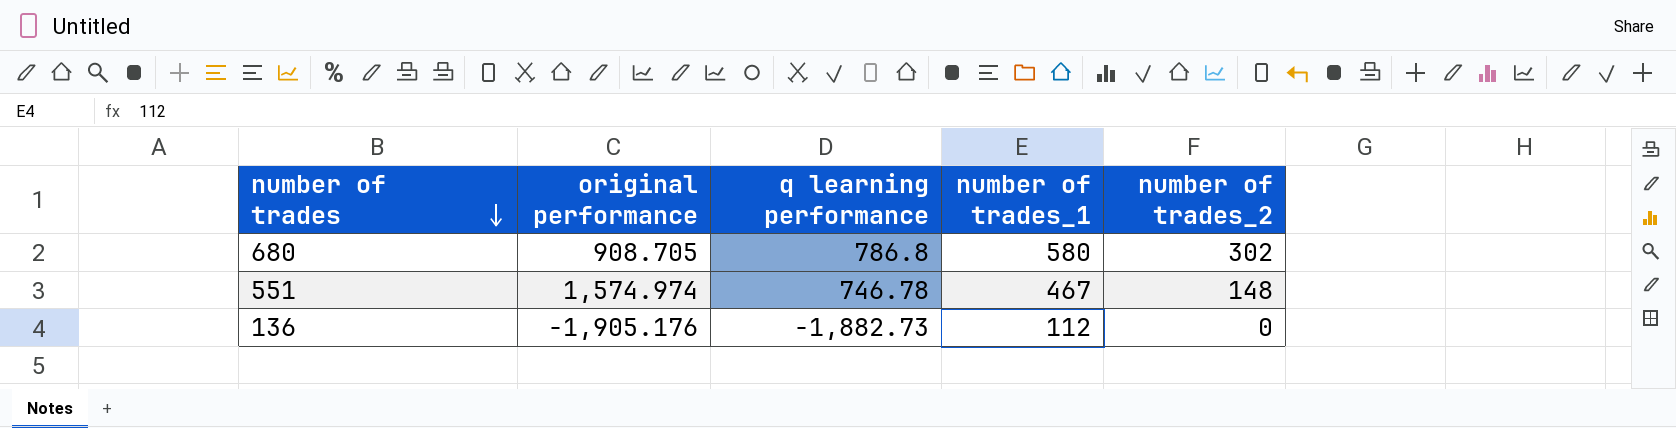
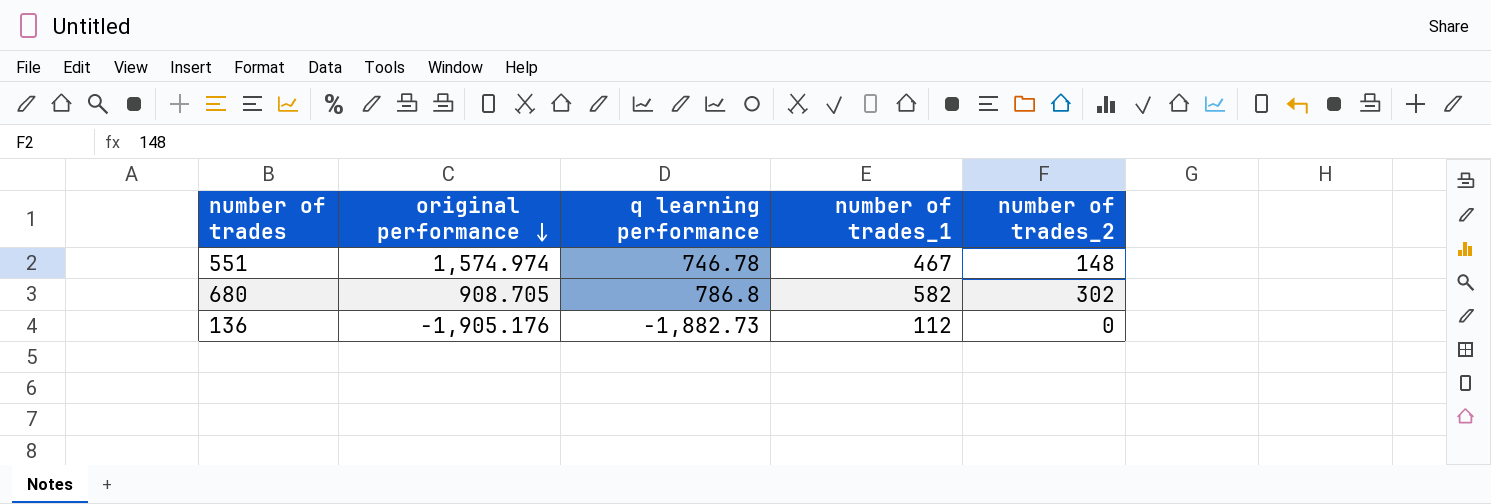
row order: number of trades descending -> original performance descending
680 | number of trades_1: 580 -> 582

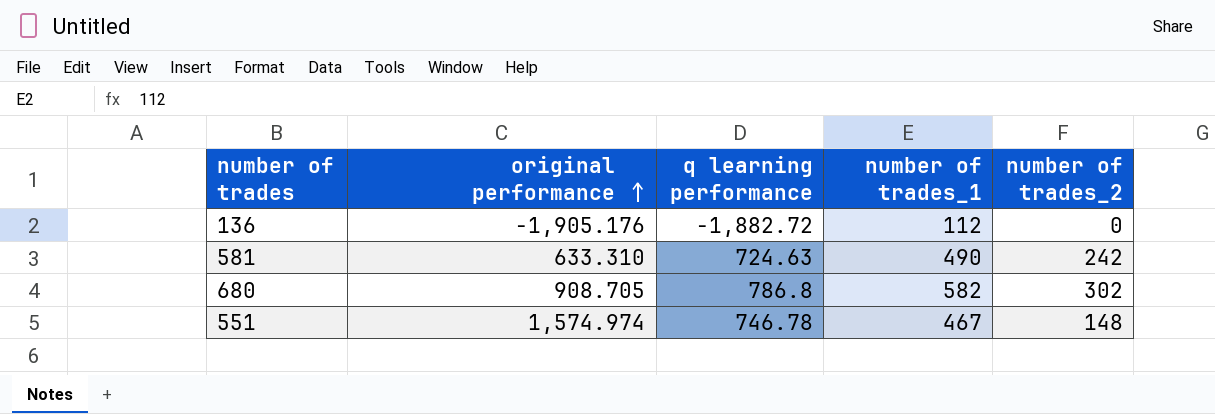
row order: original performance descending -> original performance ascending
136 | q learning performance: -1,882.73 -> -1,882.72
row 581: none -> 633.310 | 724.63 | 490 | 242

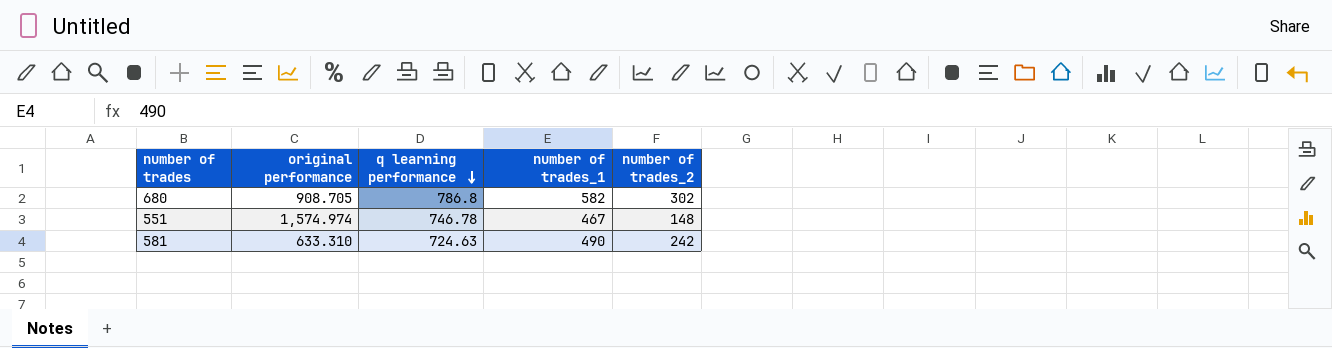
row order: original performance ascending -> q learning performance descending
row 136: -1,905.176 | -1,882.72 | 112 | 0 -> none

